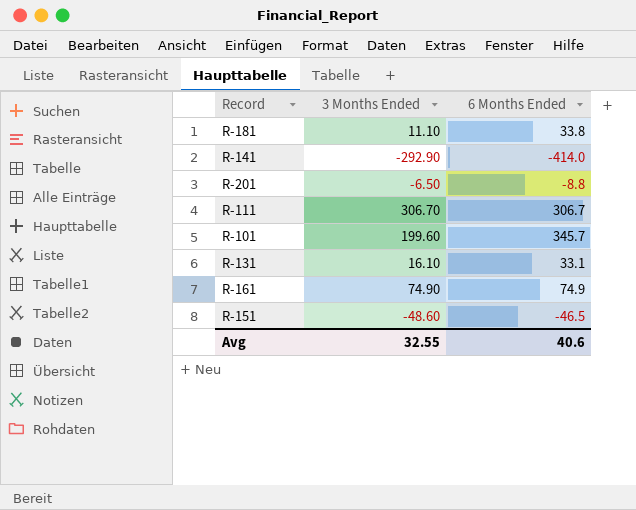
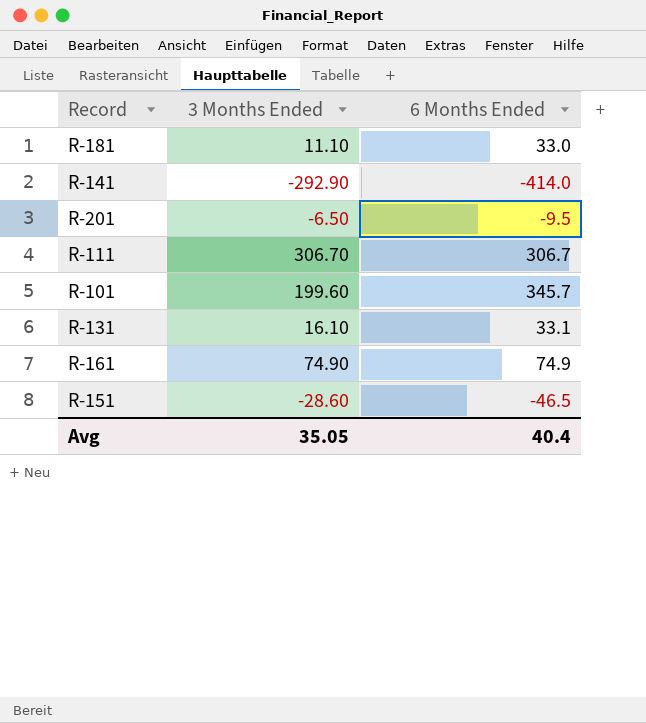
R-181 | 6 Months Ended: 33.8 -> 33.0
R-201 | 6 Months Ended: -8.8 -> -9.5
R-151 | 3 Months Ended: -48.60 -> -28.60
Avg | 3 Months Ended: 32.55 -> 35.05
Avg | 6 Months Ended: 40.6 -> 40.4

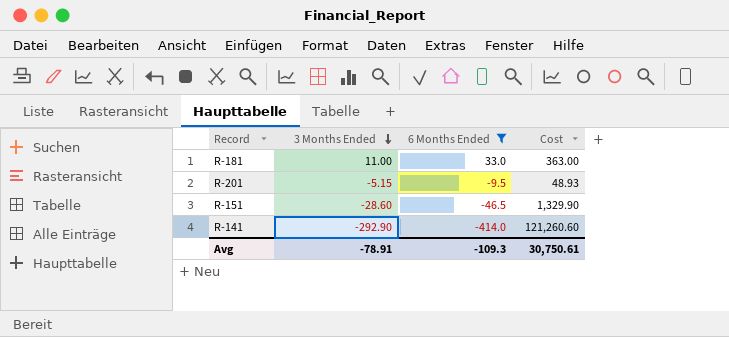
filter: none -> 6 Months Ended <= 33.0
row order: none -> 3 Months Ended descending
column Cost | formula: none -> [3 Months Ended] * [6 Months Ended]
R-181 | 3 Months Ended: 11.10 -> 11.00
R-201 | 3 Months Ended: -6.50 -> -5.15
Avg | 3 Months Ended: 35.05 -> -78.91
Avg | 6 Months Ended: 40.4 -> -109.3

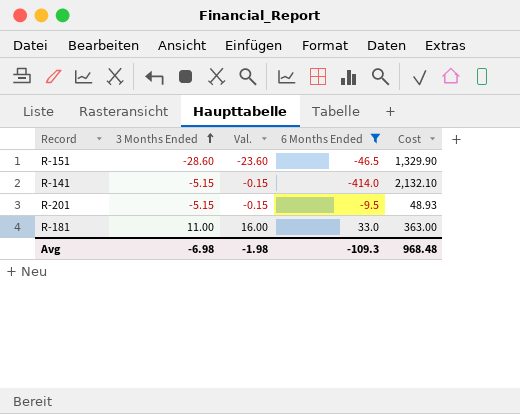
row order: 3 Months Ended descending -> 3 Months Ended ascending
column Val. | formula: none -> [3 Months Ended] + 5
R-141 | 3 Months Ended: -292.90 -> -5.15
R-141 | Cost: 121,260.60 -> 2,132.10
Avg | 3 Months Ended: -78.91 -> -6.98
Avg | Cost: 30,750.61 -> 968.48

